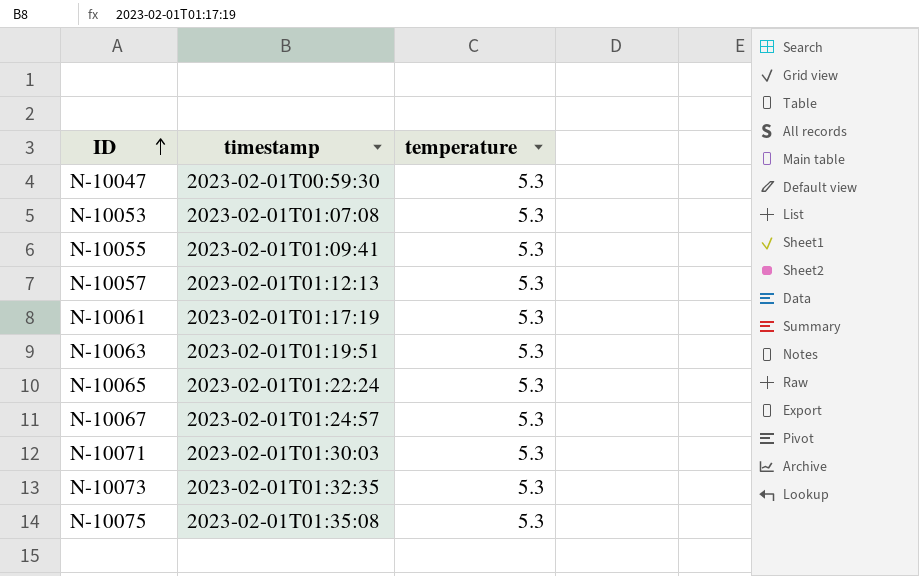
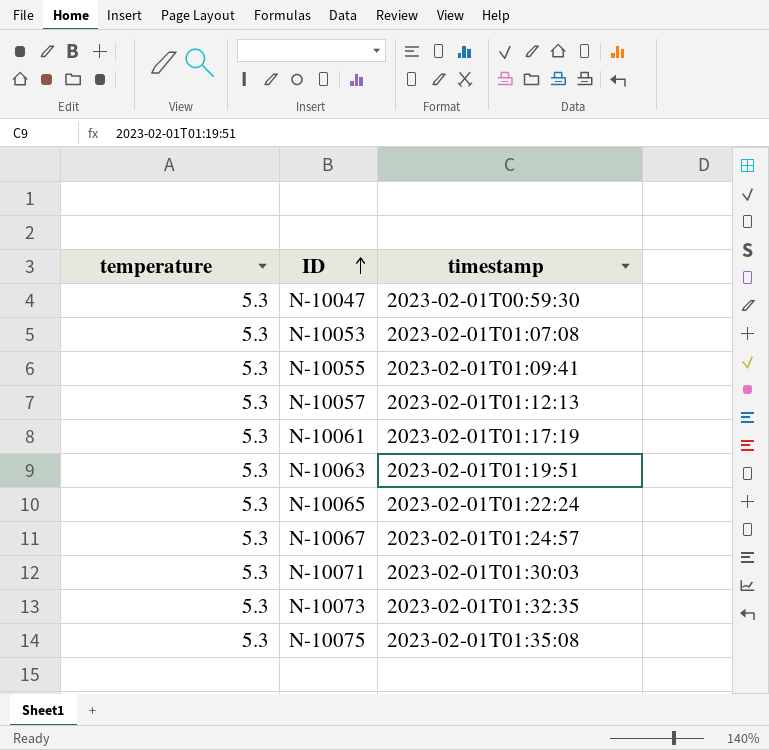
column temperature | position: 3 -> 1

